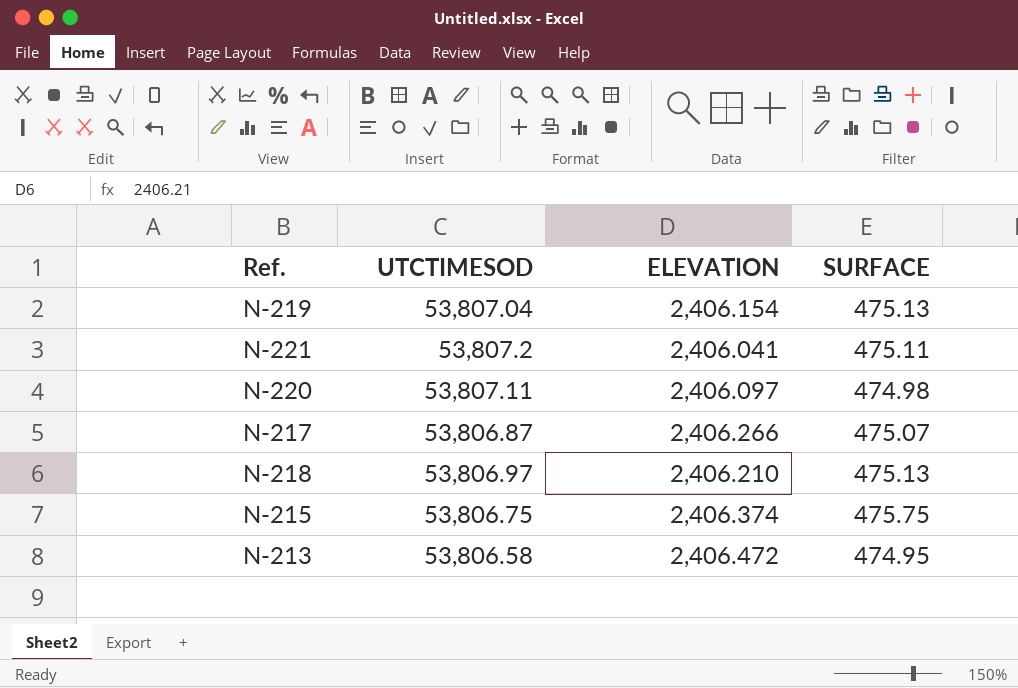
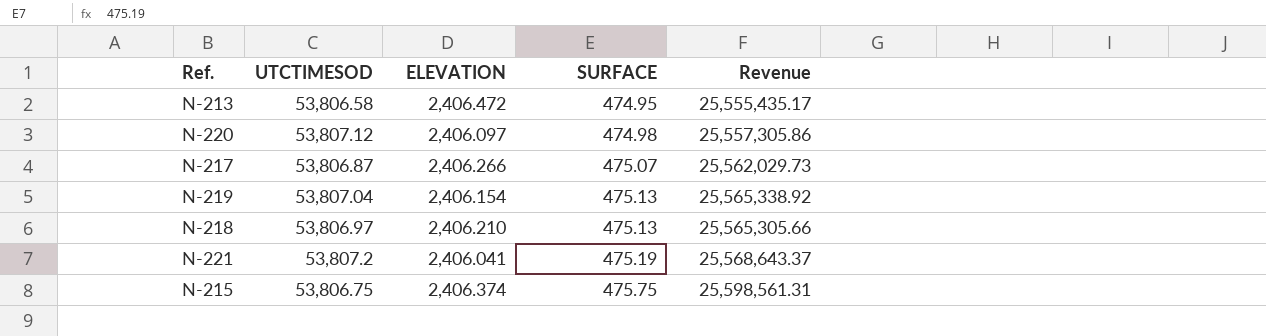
row order: none -> SURFACE ascending
column Revenue | formula: none -> [UTCTIMESOD] * [SURFACE]
N-220 | UTCTIMESOD: 53,807.11 -> 53,807.12
N-221 | SURFACE: 475.11 -> 475.19

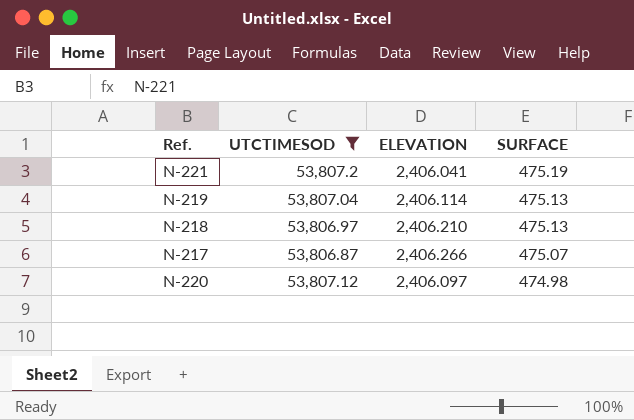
filter: none -> UTCTIMESOD >= 53,806.87
row order: SURFACE ascending -> SURFACE descending
column Revenue | formula: [UTCTIMESOD] * [SURFACE] -> none
N-219 | ELEVATION: 2,406.154 -> 2,406.114

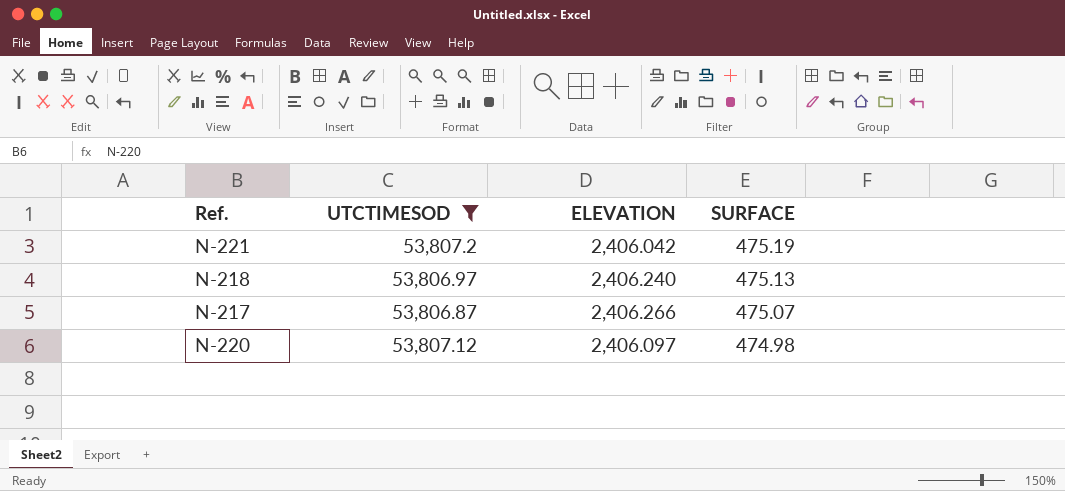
row N-219: 53,807.04 | 2,406.114 | 475.13 -> none
N-221 | ELEVATION: 2,406.041 -> 2,406.042
N-218 | ELEVATION: 2,406.210 -> 2,406.240

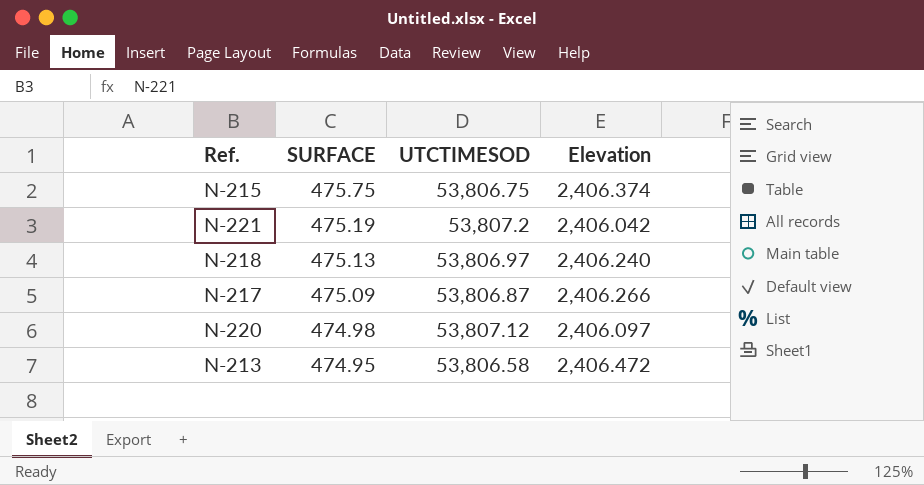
filter: UTCTIMESOD >= 53,806.87 -> none
column SURFACE | position: 4 -> 2
column name: ELEVATION -> Elevation
N-217 | SURFACE: 475.07 -> 475.09

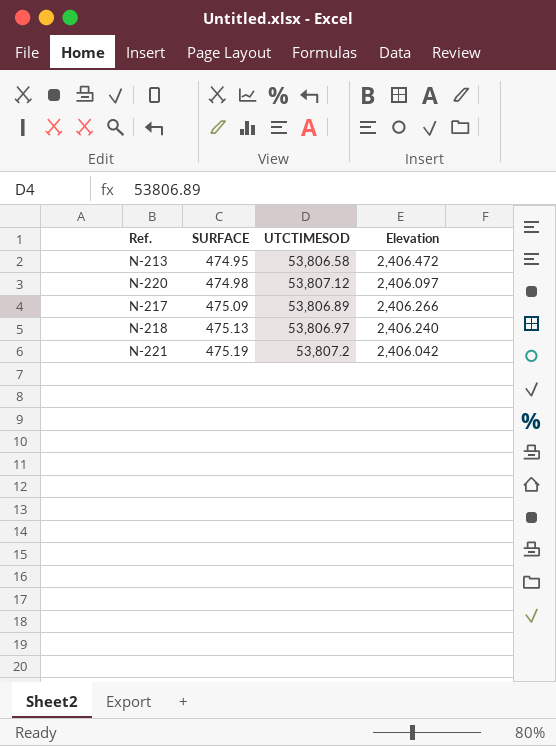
row order: SURFACE descending -> SURFACE ascending
row N-215: 475.75 | 53,806.75 | 2,406.374 -> none
N-217 | UTCTIMESOD: 53,806.87 -> 53,806.89

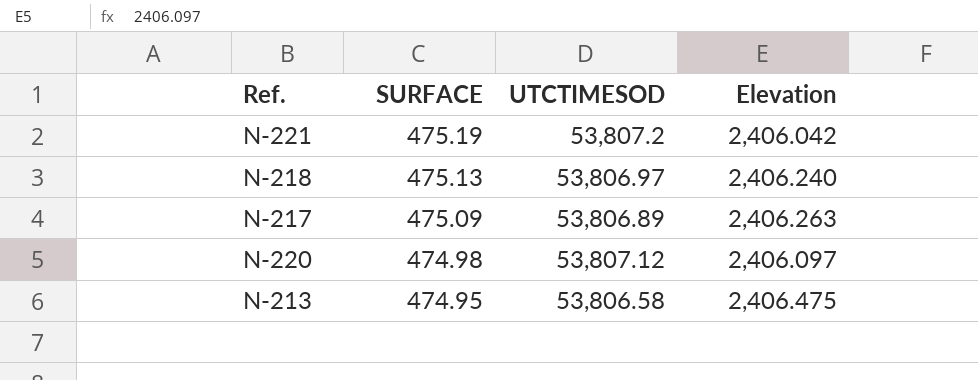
row order: SURFACE ascending -> SURFACE descending
N-217 | Elevation: 2,406.266 -> 2,406.263
N-213 | Elevation: 2,406.472 -> 2,406.475

